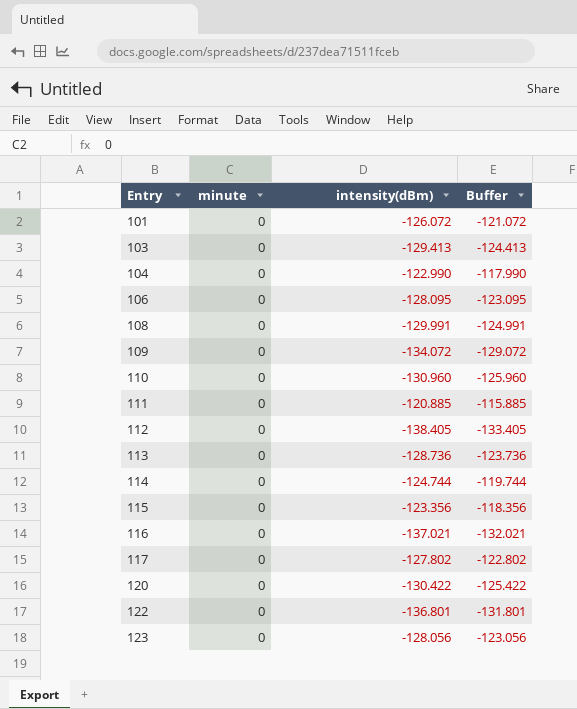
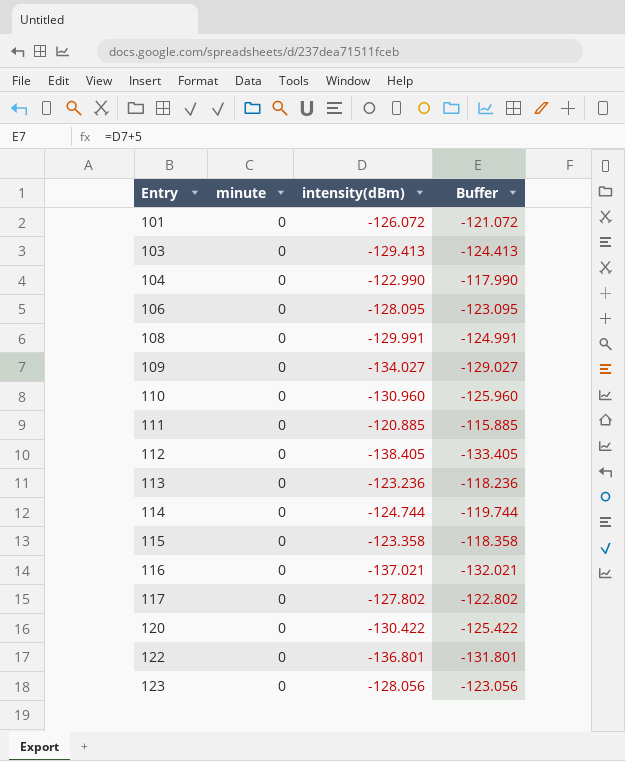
109 | intensity(dBm): -134.072 -> -134.027
109 | Buffer: -129.072 -> -129.027
113 | intensity(dBm): -128.736 -> -123.236
113 | Buffer: -123.736 -> -118.236
115 | intensity(dBm): -123.356 -> -123.358
115 | Buffer: -118.356 -> -118.358

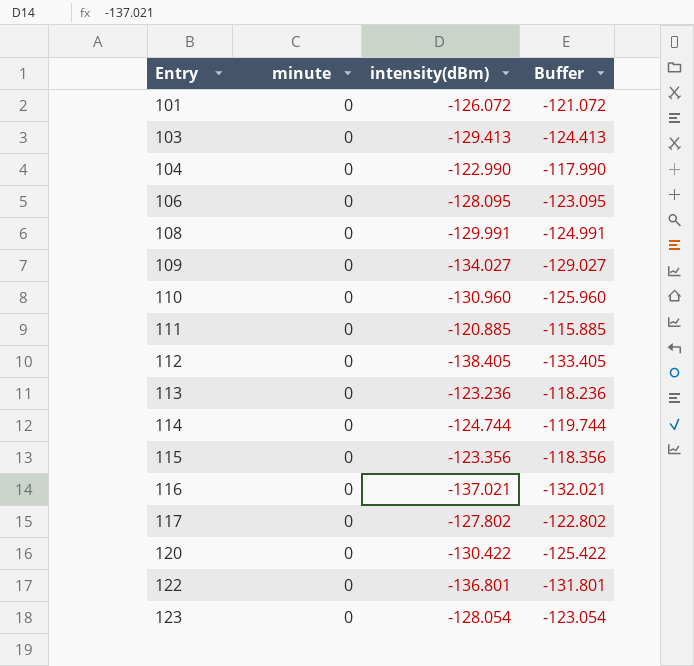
115 | intensity(dBm): -123.358 -> -123.356
115 | Buffer: -118.358 -> -118.356
123 | intensity(dBm): -128.056 -> -128.054
123 | Buffer: -123.056 -> -123.054

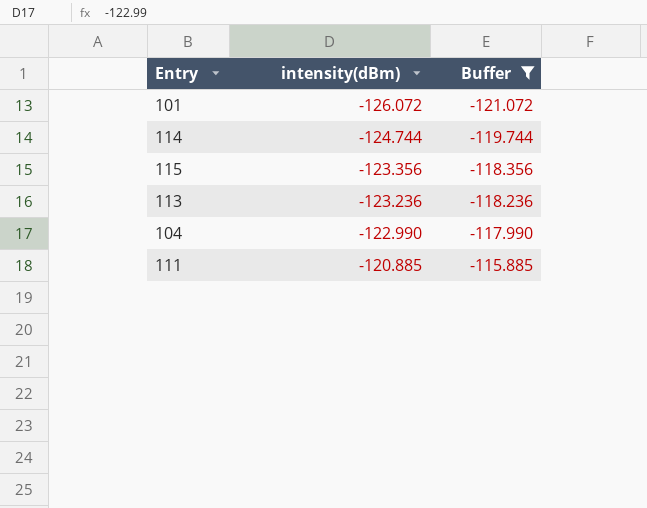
filter: none -> Buffer >= -121.072
row order: Entry ascending -> intensity(dBm) ascending
column minute | position: 2 -> none

